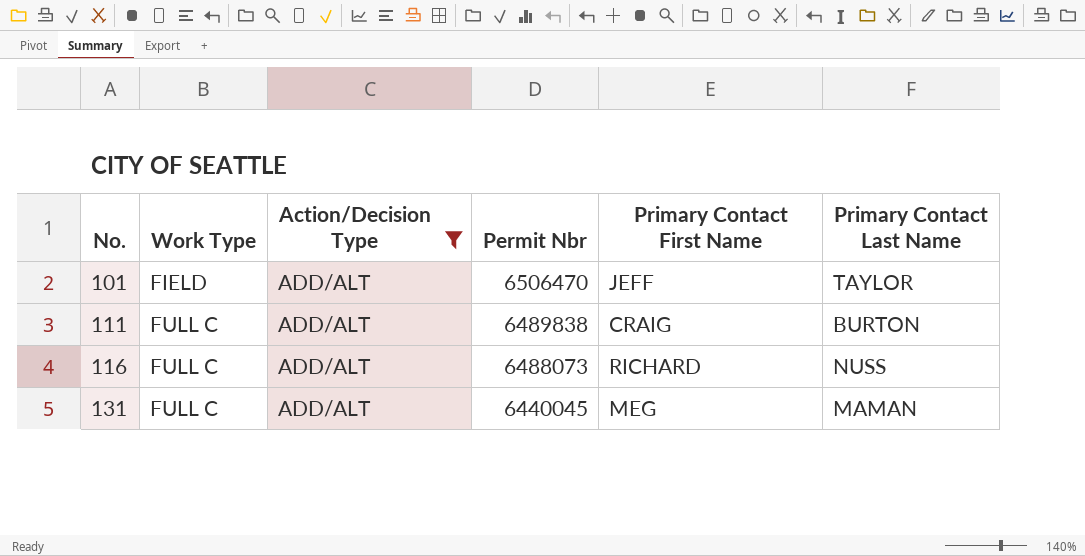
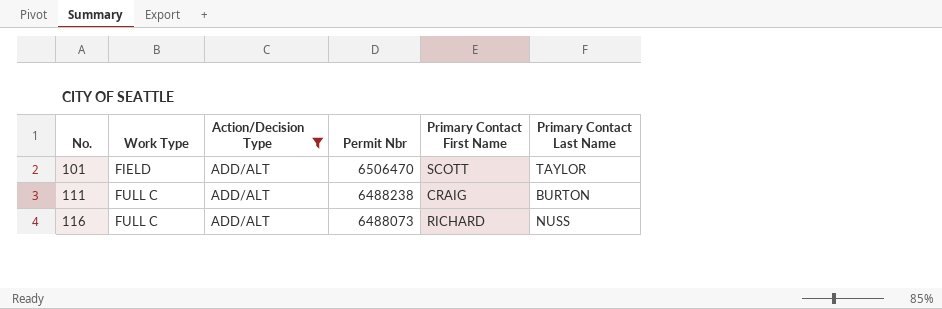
row 131: FULL C | ADD/ALT | 6440045 | MEG | MAMAN -> none
101 | Primary Contact First Name: JEFF -> SCOTT
111 | Permit Nbr: 6489838 -> 6488238

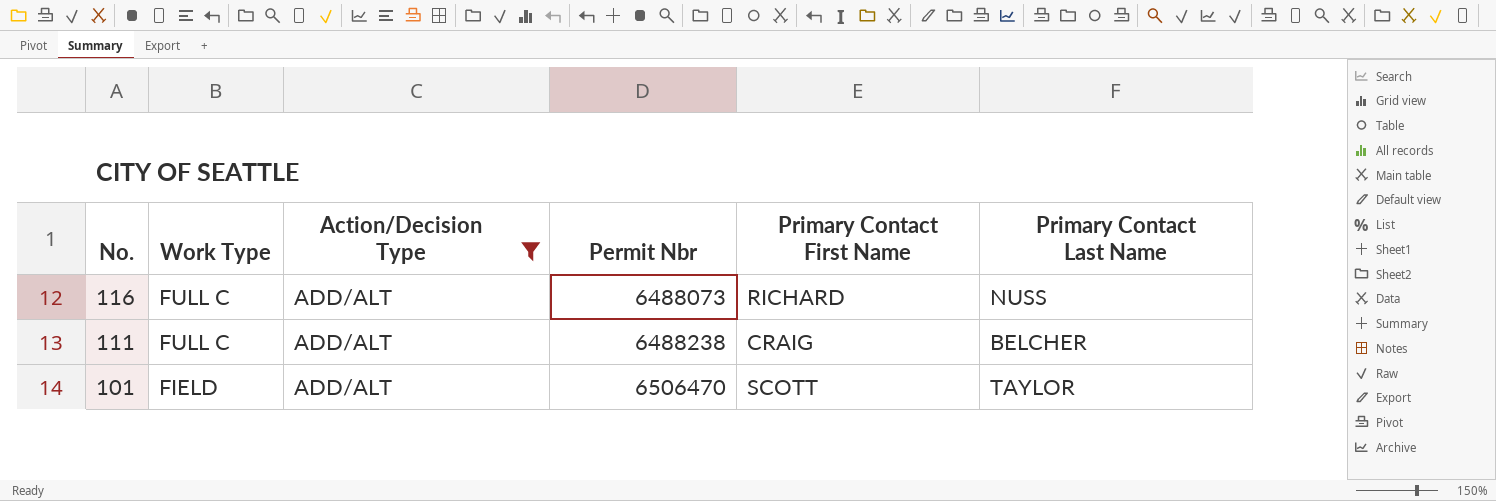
row order: No. ascending -> No. descending
111 | Primary Contact Last Name: BURTON -> BELCHER

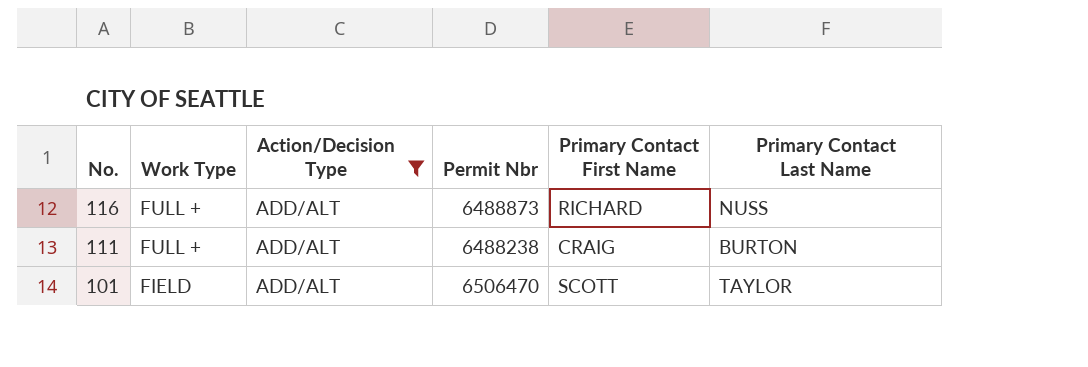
116 | Work Type: FULL C -> FULL +
116 | Permit Nbr: 6488073 -> 6488873
111 | Work Type: FULL C -> FULL +
111 | Primary Contact Last Name: BELCHER -> BURTON

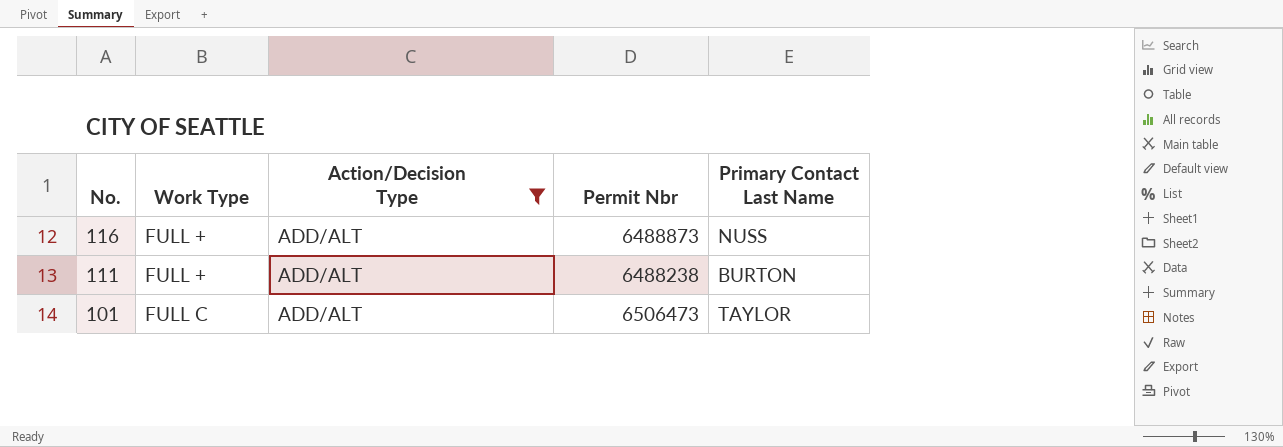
column Primary Contact First Name | position: 5 -> none
101 | Work Type: FIELD -> FULL C
101 | Permit Nbr: 6506470 -> 6506473

